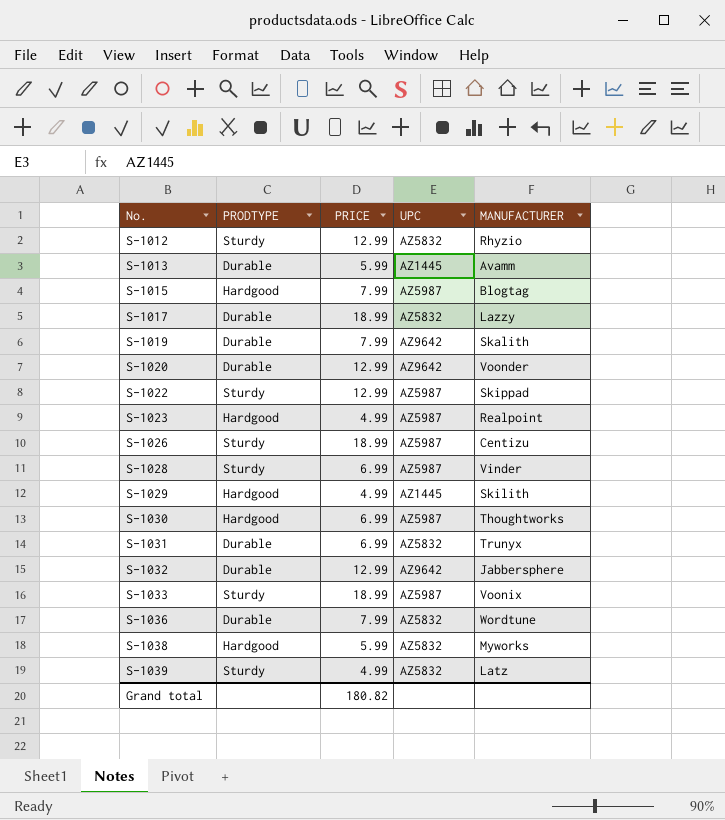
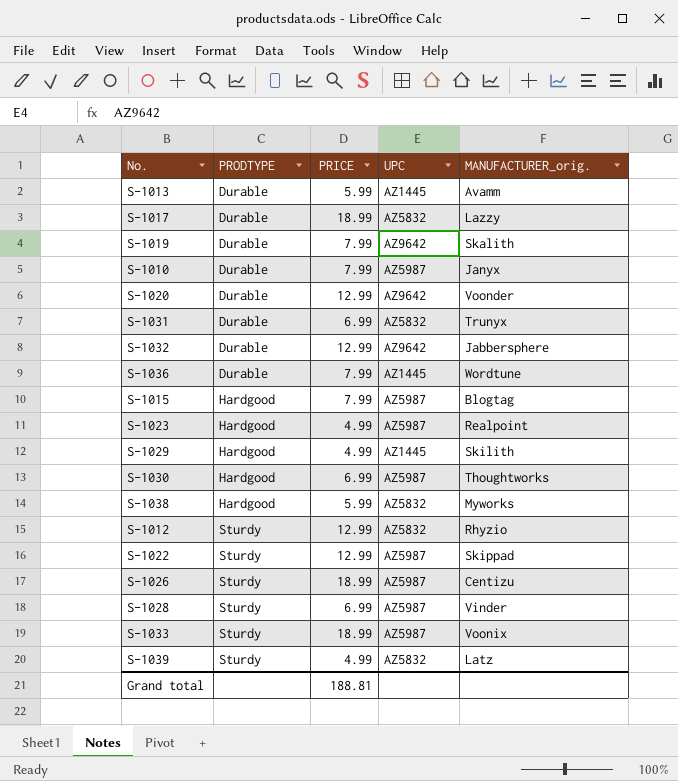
row order: No. ascending -> PRODTYPE ascending
column name: MANUFACTURER -> MANUFACTURER_orig.
row S-1010: none -> Durable | 7.99 | AZ5987 | Janyx
S-1036 | UPC: AZ5832 -> AZ1445
Grand total | PRICE: 180.82 -> 188.81

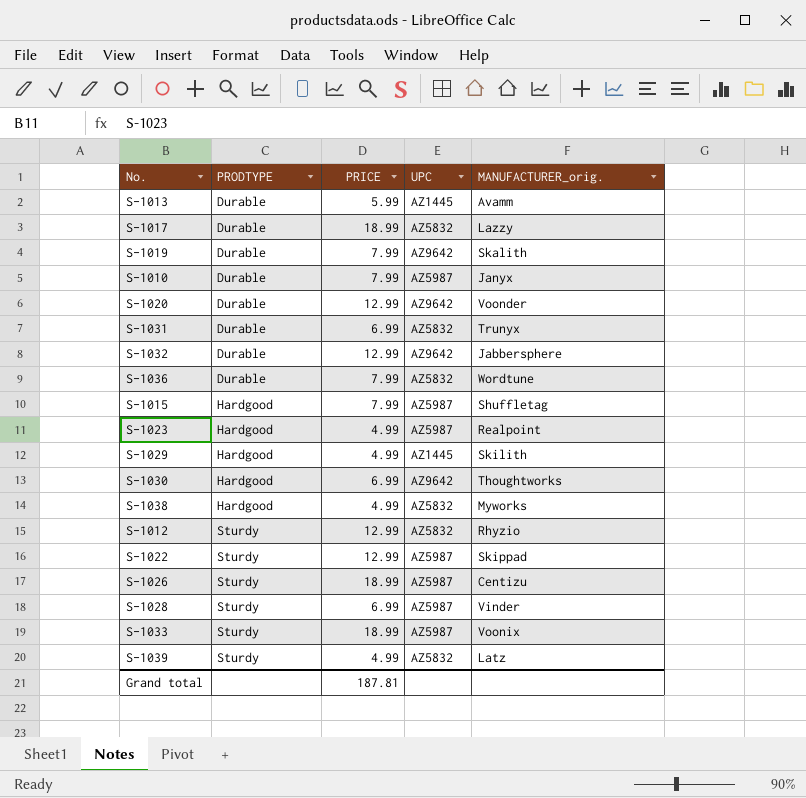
S-1036 | UPC: AZ1445 -> AZ5832
S-1015 | MANUFACTURER_orig.: Blogtag -> Shuffletag
S-1030 | UPC: AZ5987 -> AZ9642
S-1038 | PRICE: 5.99 -> 4.99
Grand total | PRICE: 188.81 -> 187.81

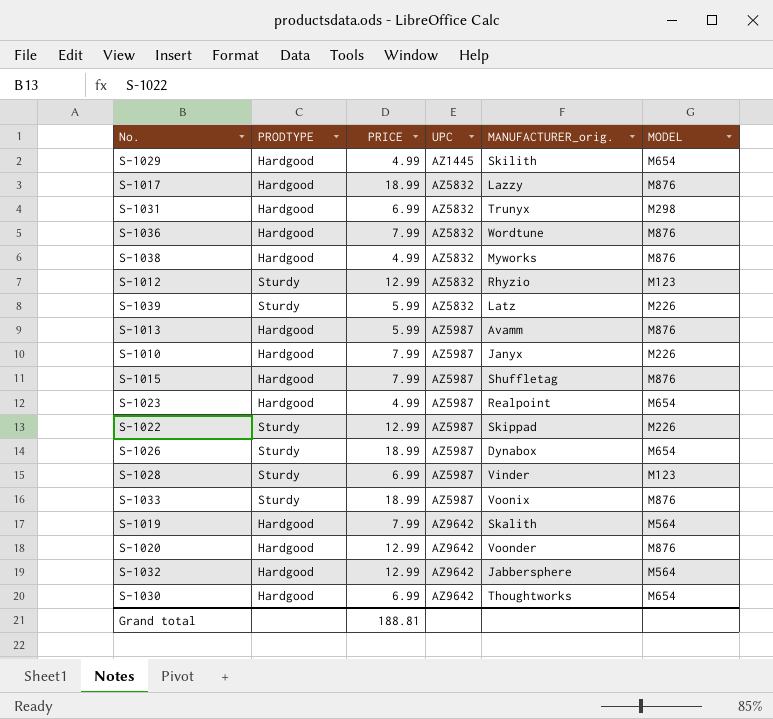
row order: PRODTYPE ascending -> UPC ascending
column MODEL | position: none -> 6
S-1017 | PRODTYPE: Durable -> Hardgood
S-1031 | PRODTYPE: Durable -> Hardgood
S-1036 | PRODTYPE: Durable -> Hardgood
S-1039 | PRICE: 4.99 -> 5.99
S-1013 | PRODTYPE: Durable -> Hardgood
S-1013 | UPC: AZ1445 -> AZ5987
S-1010 | PRODTYPE: Durable -> Hardgood
S-1026 | MANUFACTURER_orig.: Centizu -> Dynabox
S-1019 | PRODTYPE: Durable -> Hardgood
S-1020 | PRODTYPE: Durable -> Hardgood
S-1032 | PRODTYPE: Durable -> Hardgood
Grand total | PRICE: 187.81 -> 188.81

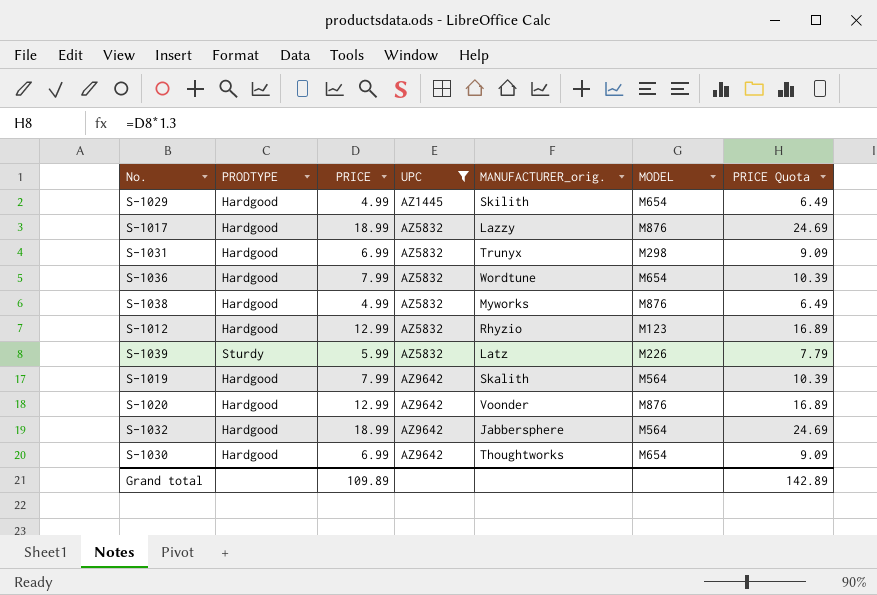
filter: none -> UPC != AZ5987
column PRICE Quota | formula: none -> [PRICE] * 1.3
S-1036 | MODEL: M876 -> M654
S-1012 | PRODTYPE: Sturdy -> Hardgood
S-1032 | PRICE: 12.99 -> 18.99
Grand total | PRICE: 188.81 -> 109.89

